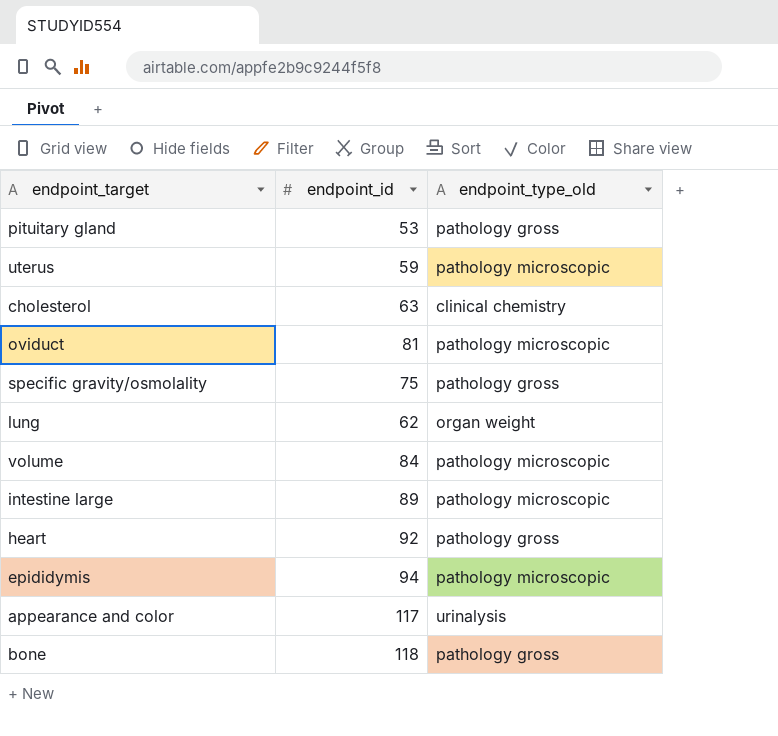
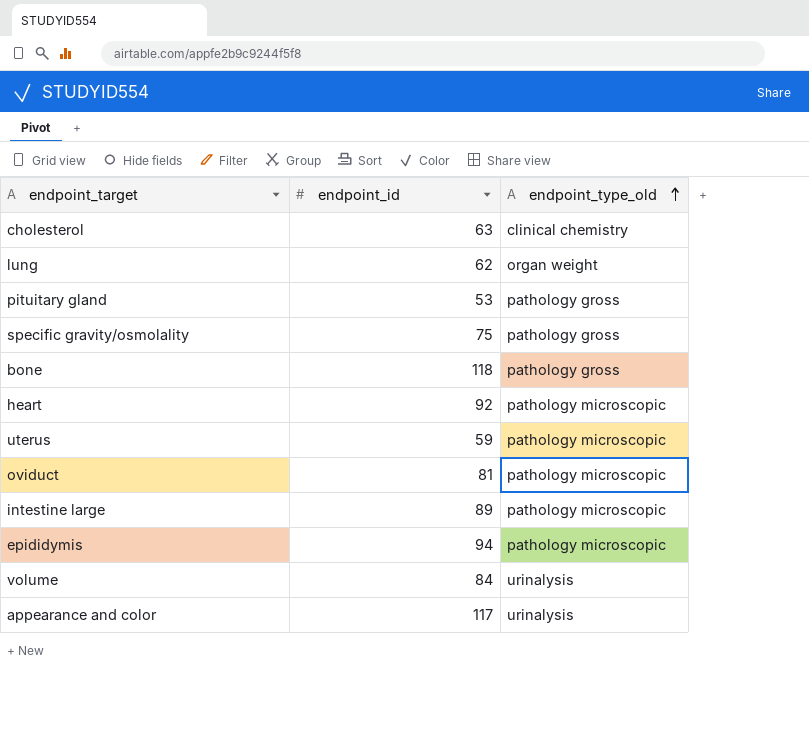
row order: none -> endpoint_type_old ascending
heart | endpoint_type_old: pathology gross -> pathology microscopic
volume | endpoint_type_old: pathology microscopic -> urinalysis

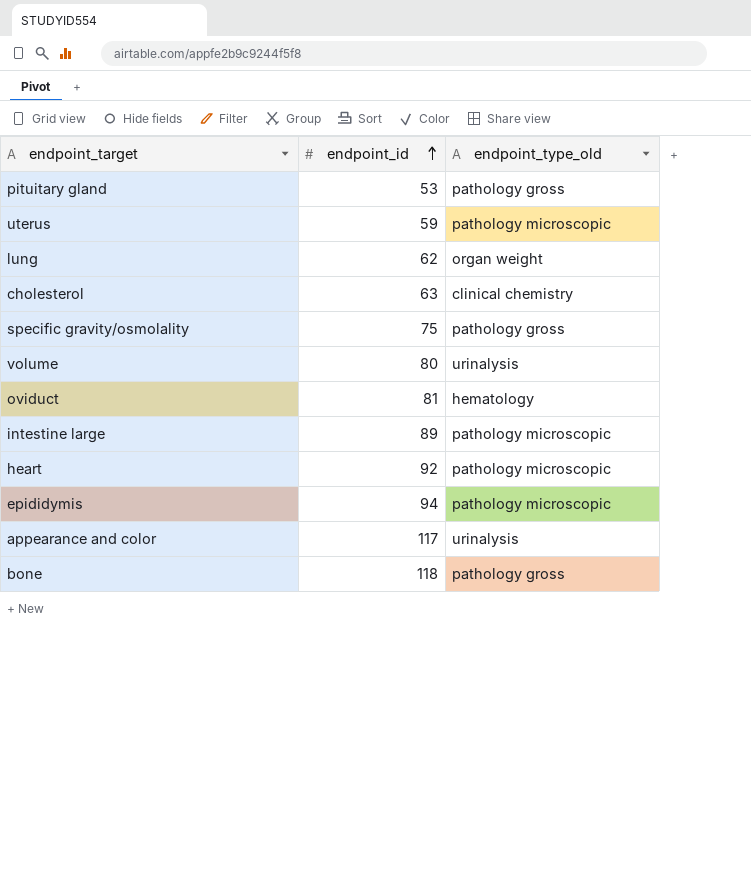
row order: endpoint_type_old ascending -> endpoint_id ascending
volume | endpoint_id: 84 -> 80
oviduct | endpoint_type_old: pathology microscopic -> hematology

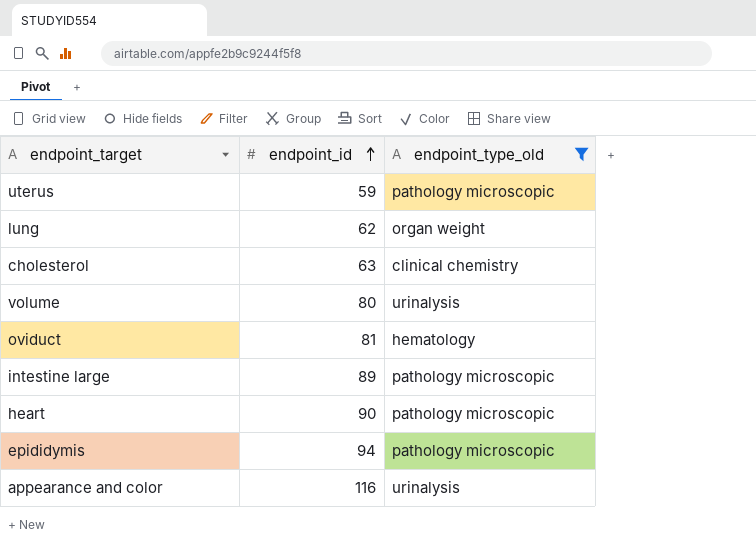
filter: none -> endpoint_type_old != pathology gross
heart | endpoint_id: 92 -> 90
appearance and color | endpoint_id: 117 -> 116

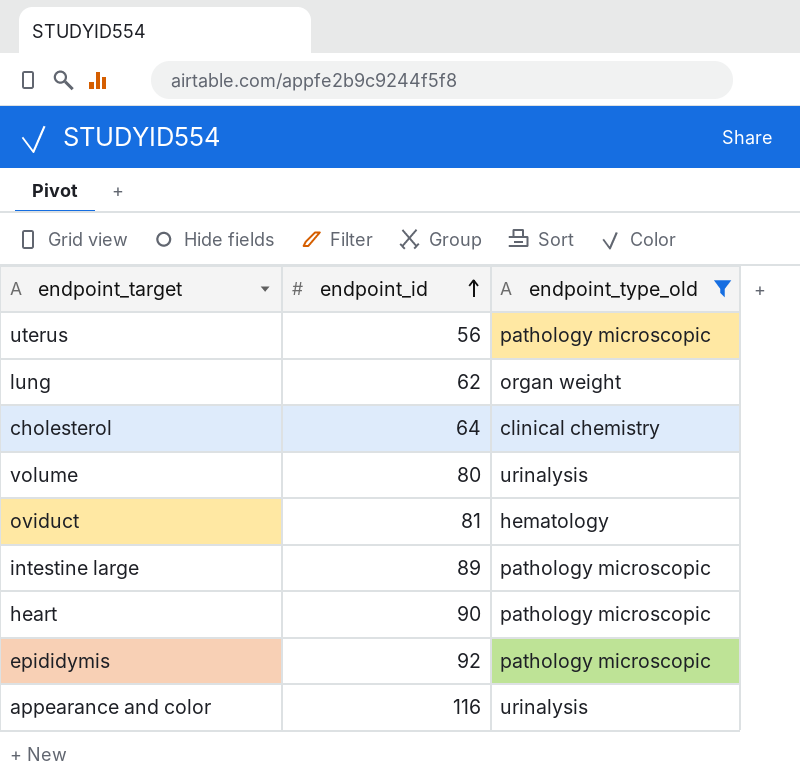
uterus | endpoint_id: 59 -> 56
cholesterol | endpoint_id: 63 -> 64
epididymis | endpoint_id: 94 -> 92

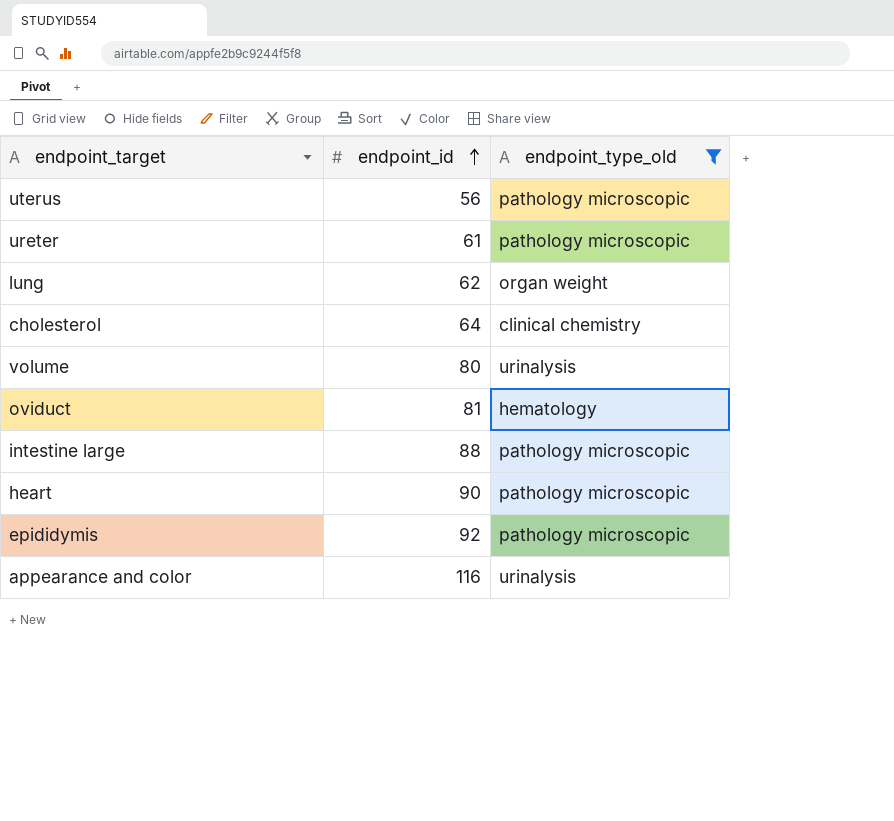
row ureter: none -> 61 | pathology microscopic
intestine large | endpoint_id: 89 -> 88

